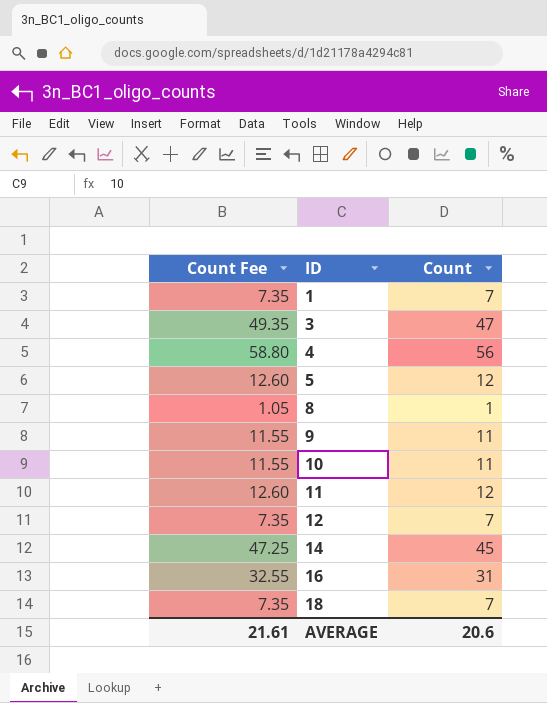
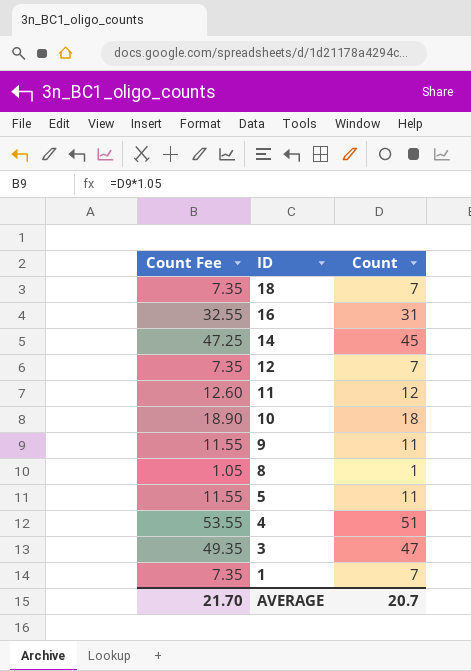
row order: ID ascending -> ID descending
10 | Count Fee: 11.55 -> 18.90
10 | Count: 11 -> 18
5 | Count Fee: 12.60 -> 11.55
5 | Count: 12 -> 11
4 | Count Fee: 58.80 -> 53.55
4 | Count: 56 -> 51
AVERAGE | Count Fee: 21.61 -> 21.70
AVERAGE | Count: 20.6 -> 20.7

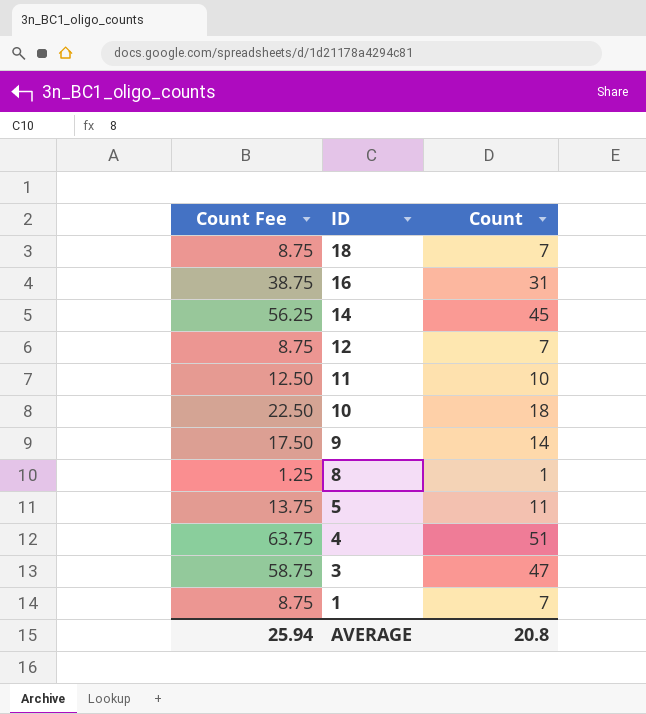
column Count Fee | formula: [Count] * 1.05 -> [Count] * 1.25
11 | Count: 12 -> 10
9 | Count: 11 -> 14
AVERAGE | Count Fee: 21.70 -> 25.94
AVERAGE | Count: 20.7 -> 20.8

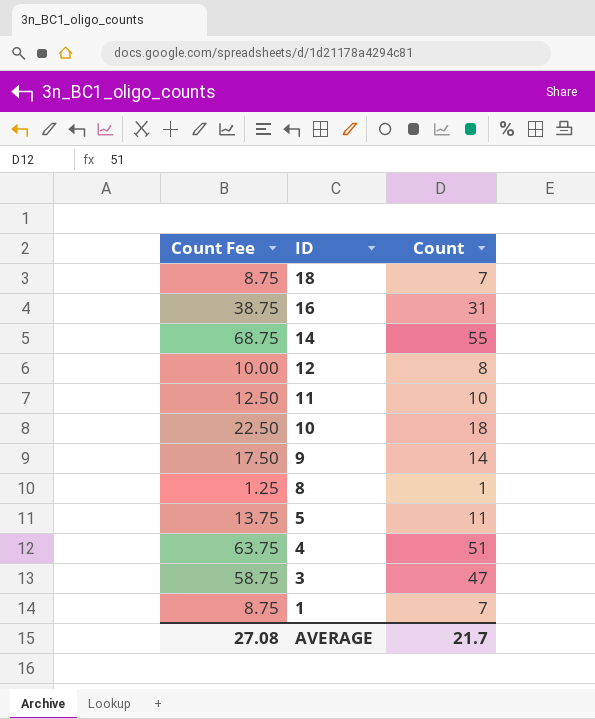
14 | Count Fee: 56.25 -> 68.75
14 | Count: 45 -> 55
12 | Count Fee: 8.75 -> 10.00
12 | Count: 7 -> 8
AVERAGE | Count Fee: 25.94 -> 27.08
AVERAGE | Count: 20.8 -> 21.7

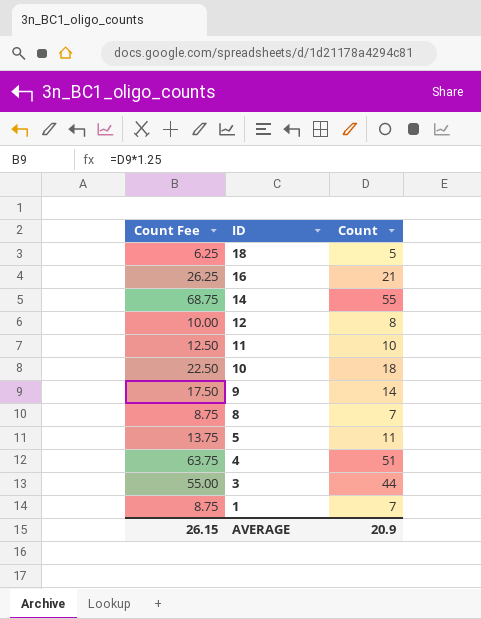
18 | Count Fee: 8.75 -> 6.25
18 | Count: 7 -> 5
16 | Count Fee: 38.75 -> 26.25
16 | Count: 31 -> 21
8 | Count Fee: 1.25 -> 8.75
8 | Count: 1 -> 7
3 | Count Fee: 58.75 -> 55.00
3 | Count: 47 -> 44
AVERAGE | Count Fee: 27.08 -> 26.15
AVERAGE | Count: 21.7 -> 20.9

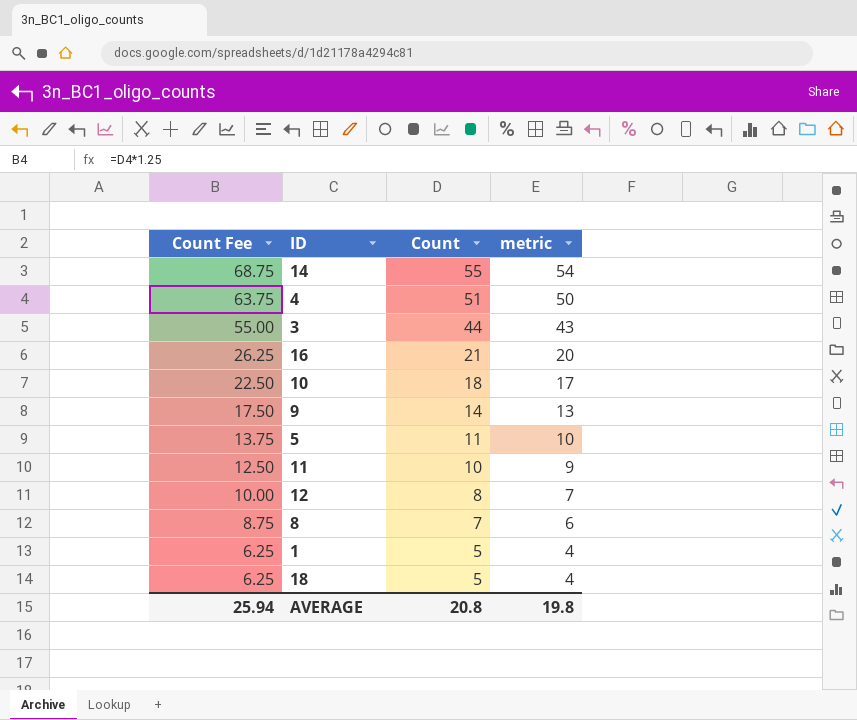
row order: ID descending -> Count Fee descending
column metric | formula: none -> [Count] - 1
1 | Count Fee: 8.75 -> 6.25
1 | Count: 7 -> 5
AVERAGE | Count Fee: 26.15 -> 25.94
AVERAGE | Count: 20.9 -> 20.8

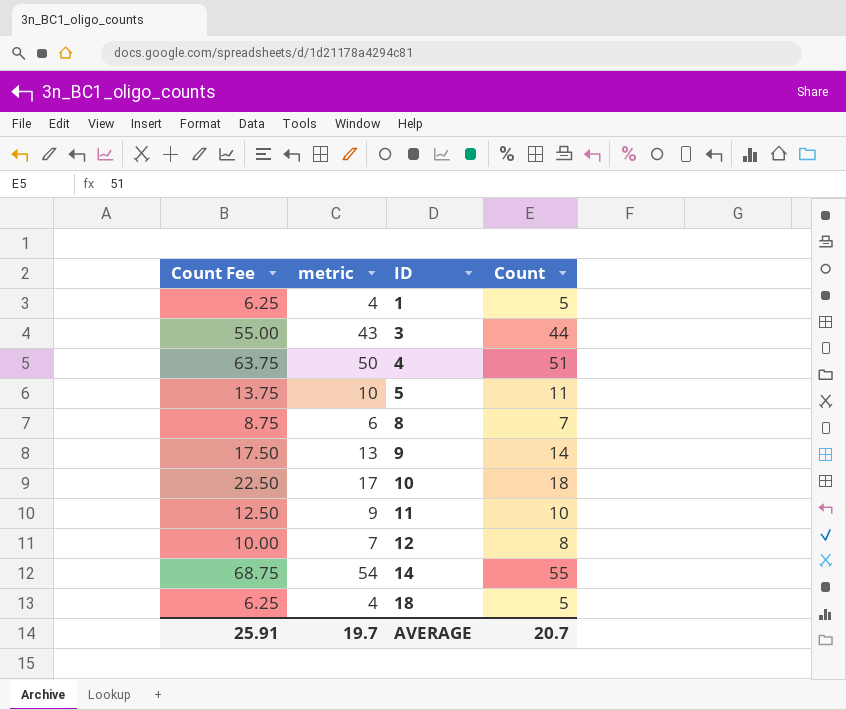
row order: Count Fee descending -> ID ascending
column metric | position: 4 -> 2
row 16: 26.25 | 21 | 20 -> none
AVERAGE | Count Fee: 25.94 -> 25.91
AVERAGE | metric: 19.8 -> 19.7
AVERAGE | Count: 20.8 -> 20.7

